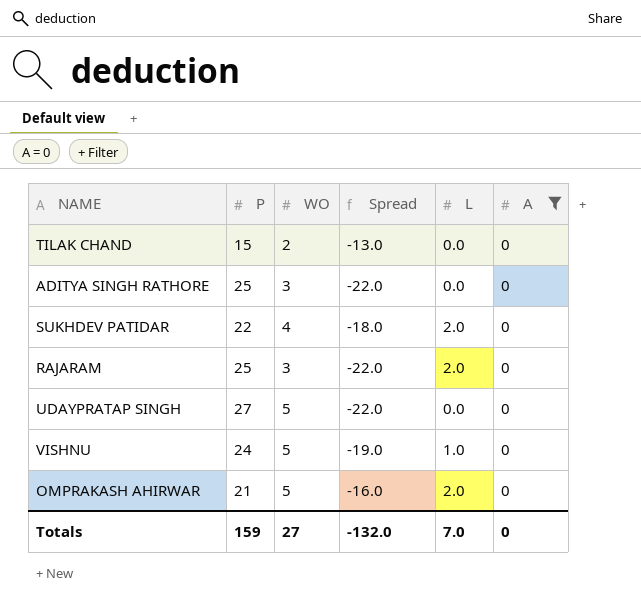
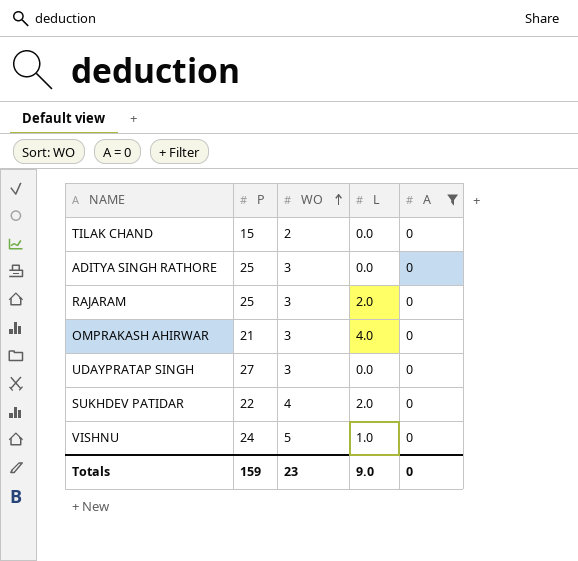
row order: none -> WO ascending
column Spread | formula: [WO] - [P] -> none
OMPRAKASH AHIRWAR | WO: 5 -> 3
OMPRAKASH AHIRWAR | L: 2.0 -> 4.0
UDAYPRATAP SINGH | WO: 5 -> 3
Totals | WO: 27 -> 23
Totals | L: 7.0 -> 9.0

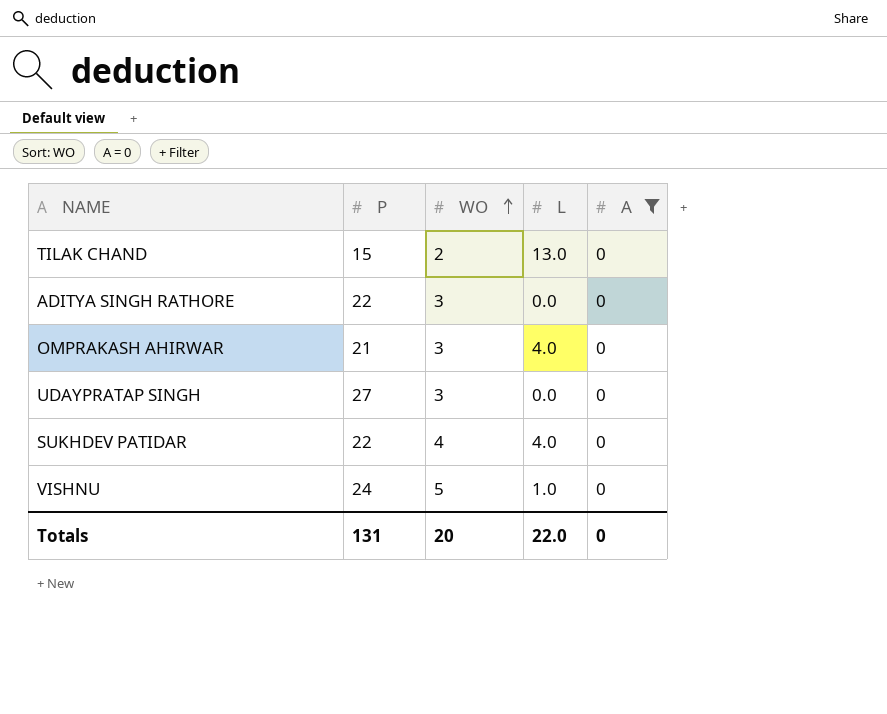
row RAJARAM: 25 | 3 | 2.0 | 0 -> none
TILAK CHAND | L: 0.0 -> 13.0
ADITYA SINGH RATHORE | P: 25 -> 22
SUKHDEV PATIDAR | L: 2.0 -> 4.0
Totals | P: 159 -> 131
Totals | WO: 23 -> 20
Totals | L: 9.0 -> 22.0

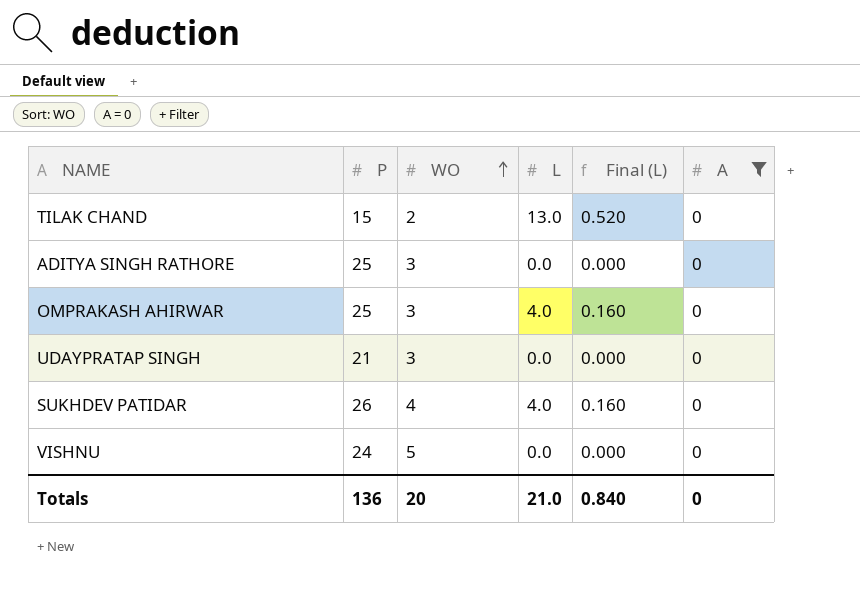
column Final (L) | formula: none -> [L] * 0.04
ADITYA SINGH RATHORE | P: 22 -> 25
OMPRAKASH AHIRWAR | P: 21 -> 25
UDAYPRATAP SINGH | P: 27 -> 21
SUKHDEV PATIDAR | P: 22 -> 26
VISHNU | L: 1.0 -> 0.0
Totals | P: 131 -> 136
Totals | L: 22.0 -> 21.0

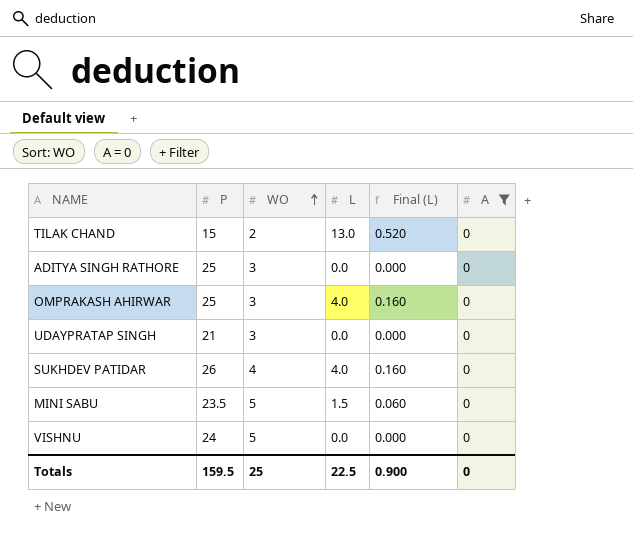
row MINI SABU: none -> 23.5 | 5 | 1.5 | 0.060 | 0
Totals | P: 136 -> 159.5
Totals | WO: 20 -> 25
Totals | L: 21.0 -> 22.5
Totals | Final (L): 0.840 -> 0.900

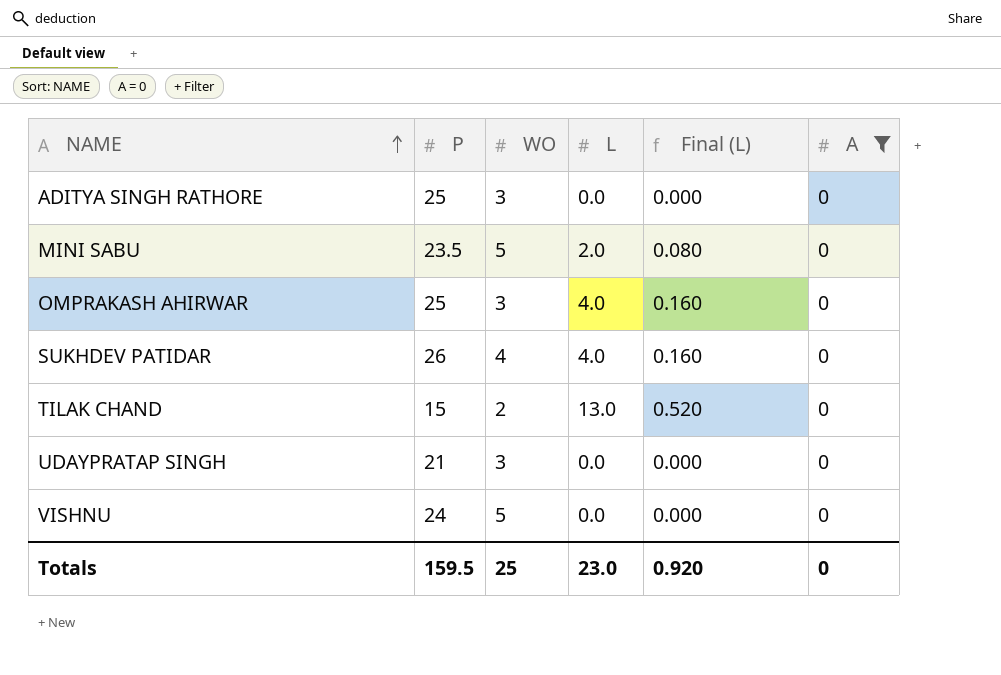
row order: WO ascending -> NAME ascending
MINI SABU | L: 1.5 -> 2.0
MINI SABU | Final (L): 0.060 -> 0.080
Totals | L: 22.5 -> 23.0
Totals | Final (L): 0.900 -> 0.920

